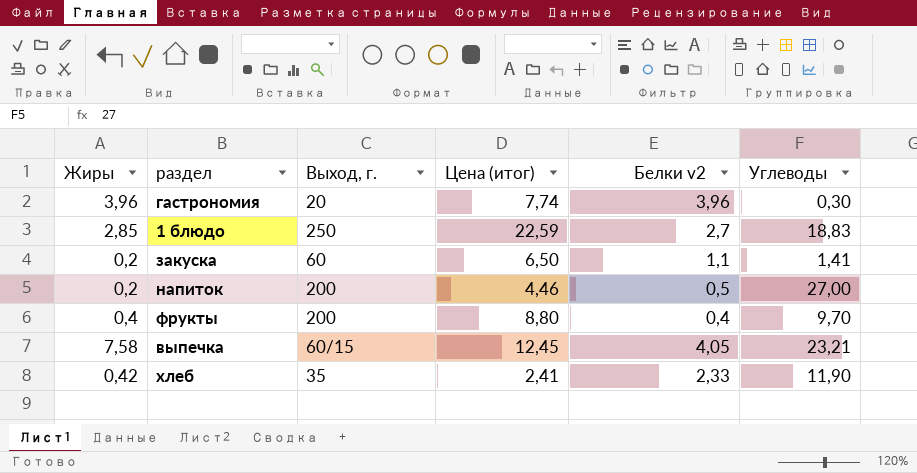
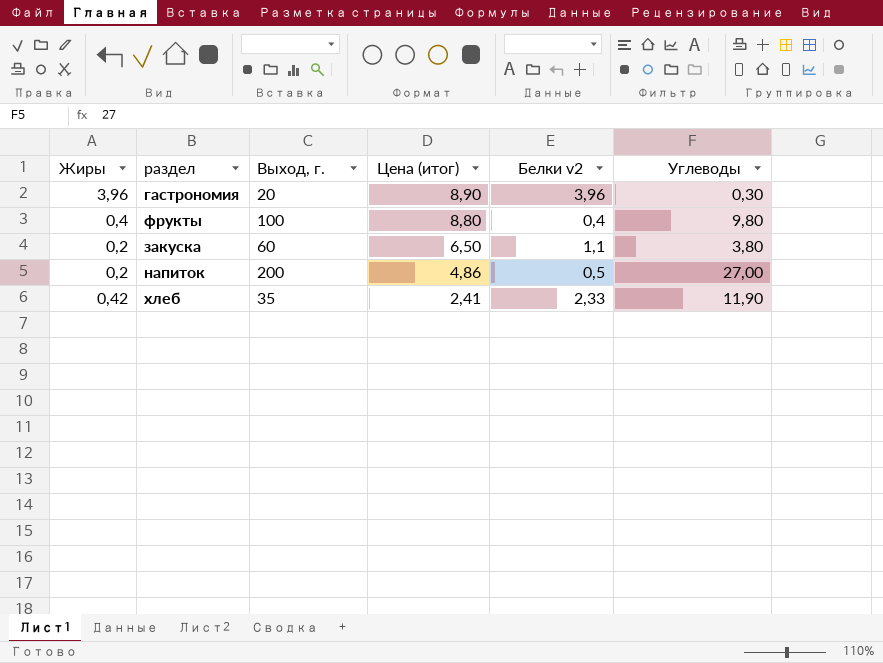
row order: none -> Цена (итог) descending
row 1 блюдо: 2,85 | 250 | 22,59 | 2,7 | 18,83 -> none
row выпечка: 7,58 | 60/15 | 12,45 | 4,05 | 23,21 -> none
гастрономия | Цена (итог): 7,74 -> 8,90
фрукты | Выход, г.: 200 -> 100
фрукты | Углеводы: 9,70 -> 9,80
закуска | Углеводы: 1,41 -> 3,80
напиток | Цена (итог): 4,46 -> 4,86

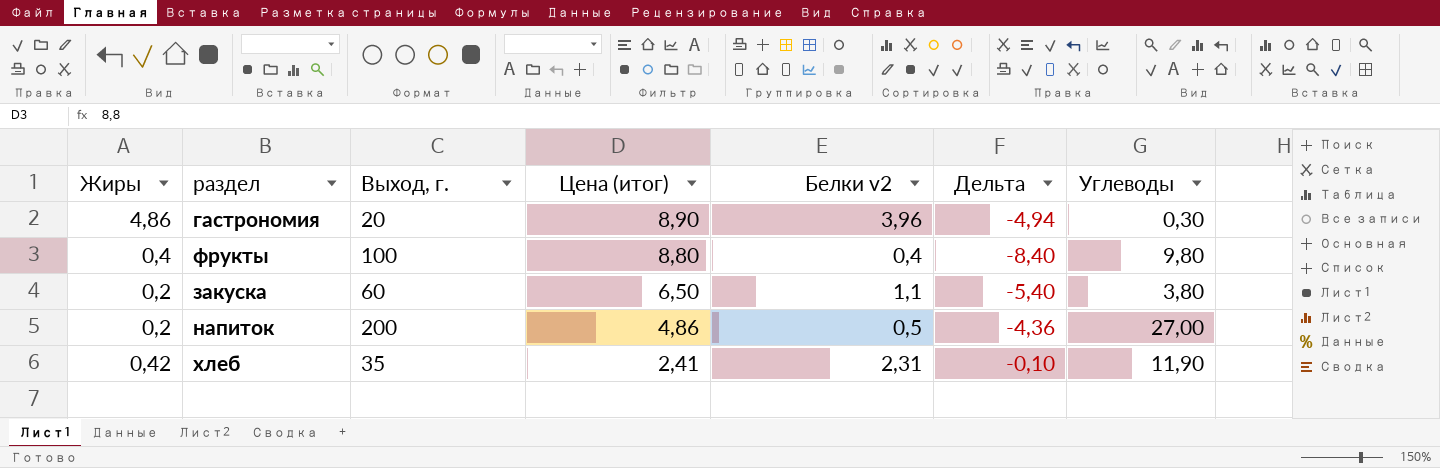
column Дельта | formula: none -> [Белки v2] - [Цена (итог)]
гастрономия | Жиры: 3,96 -> 4,86
хлеб | Белки v2: 2,33 -> 2,31

